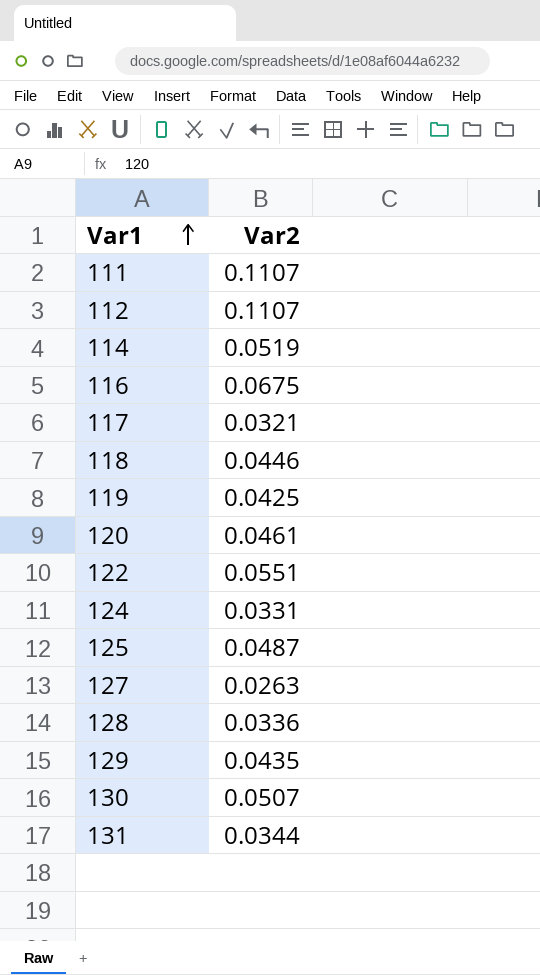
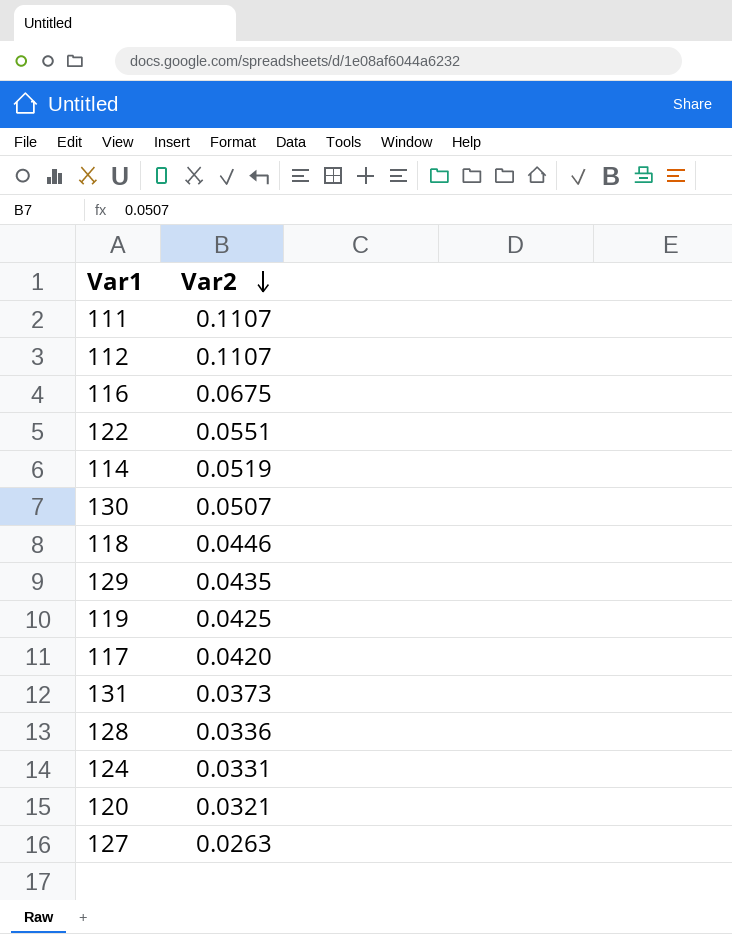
row order: Var1 ascending -> Var2 descending
row 125: 0.0487 -> none
117 | Var2: 0.0321 -> 0.0420
131 | Var2: 0.0344 -> 0.0373
120 | Var2: 0.0461 -> 0.0321

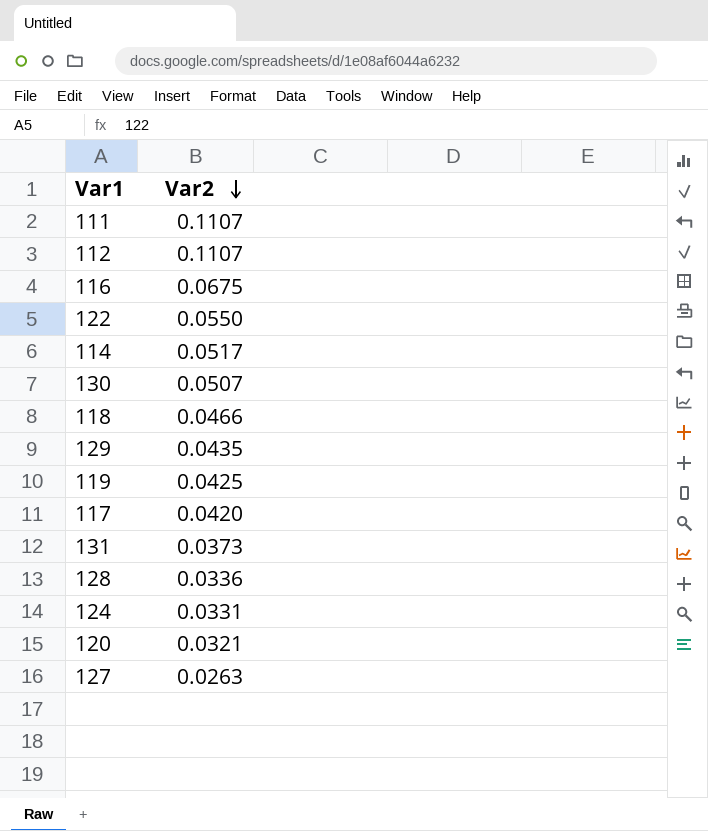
122 | Var2: 0.0551 -> 0.0550
114 | Var2: 0.0519 -> 0.0517
118 | Var2: 0.0446 -> 0.0466

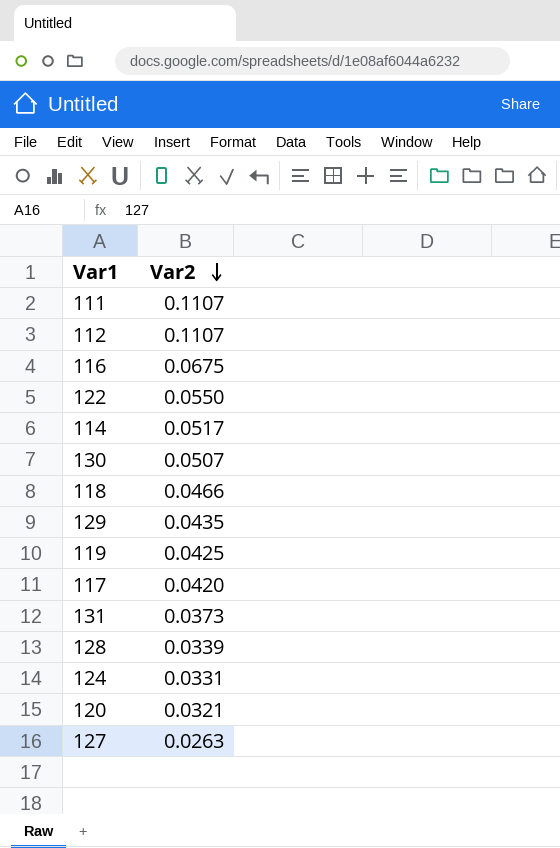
128 | Var2: 0.0336 -> 0.0339

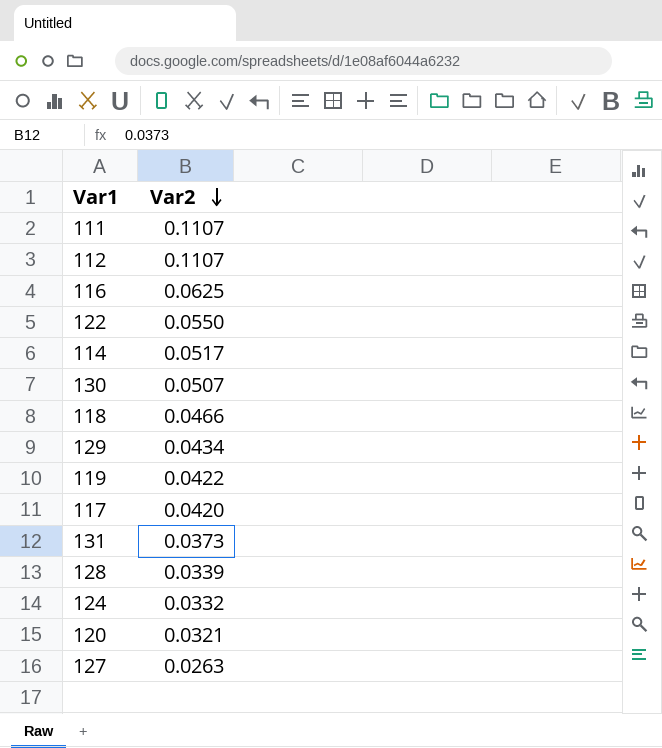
116 | Var2: 0.0675 -> 0.0625
129 | Var2: 0.0435 -> 0.0434
119 | Var2: 0.0425 -> 0.0422
124 | Var2: 0.0331 -> 0.0332

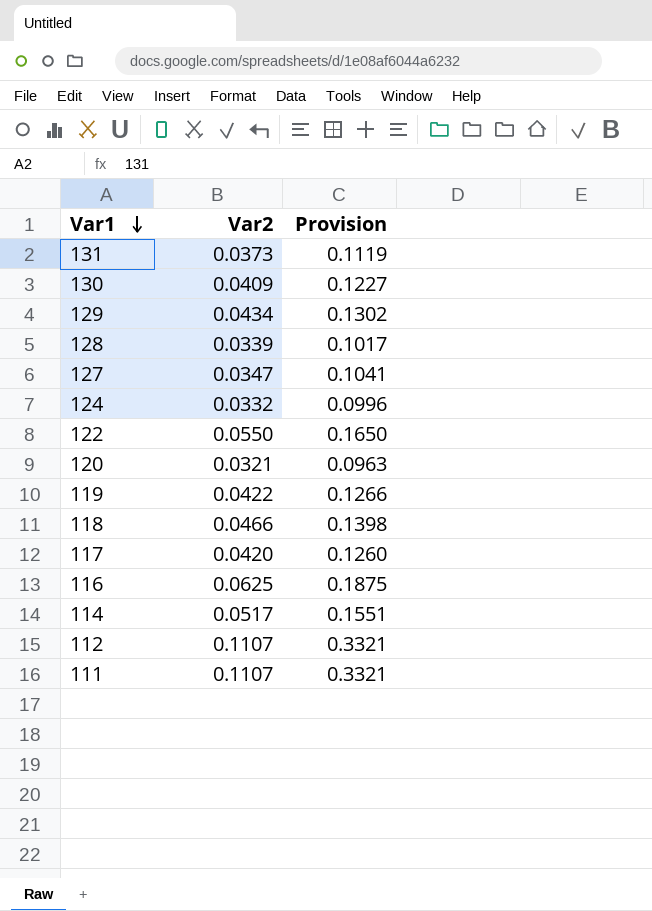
row order: Var2 descending -> Var1 descending
column Provision | formula: none -> [Var2] * 3
130 | Var2: 0.0507 -> 0.0409
127 | Var2: 0.0263 -> 0.0347

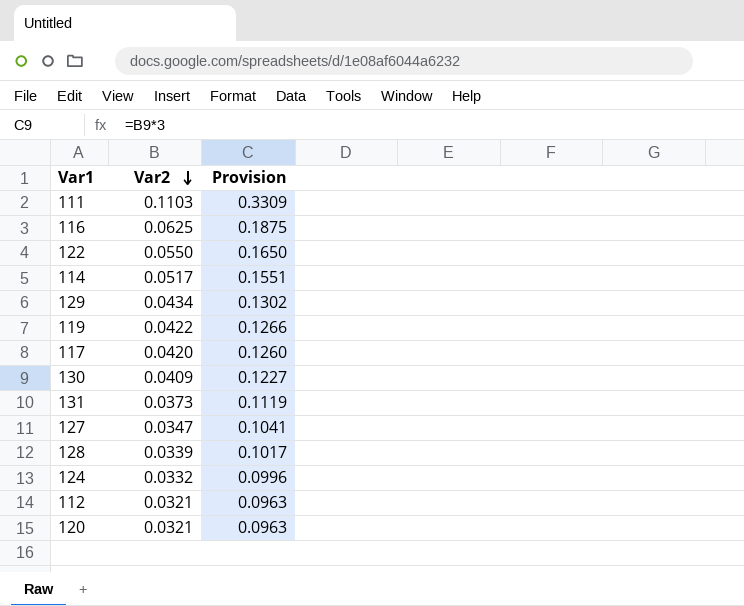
row order: Var1 descending -> Var2 descending
row 118: 0.0466 | 0.1398 -> none
111 | Var2: 0.1107 -> 0.1103
111 | Provision: 0.3321 -> 0.3309
112 | Var2: 0.1107 -> 0.0321
112 | Provision: 0.3321 -> 0.0963

